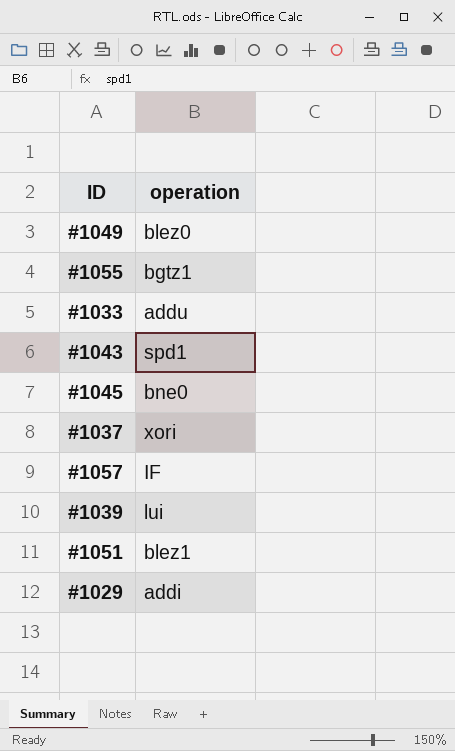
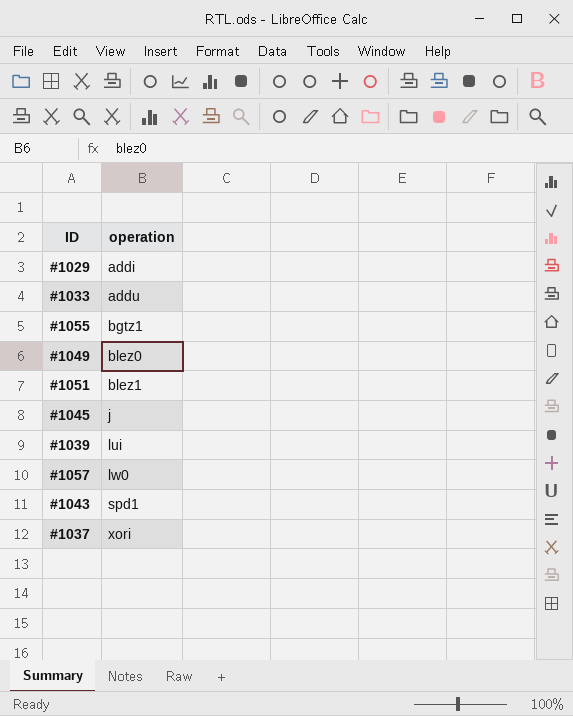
row order: none -> operation ascending
#1045 | operation: bne0 -> j
#1057 | operation: IF -> lw0

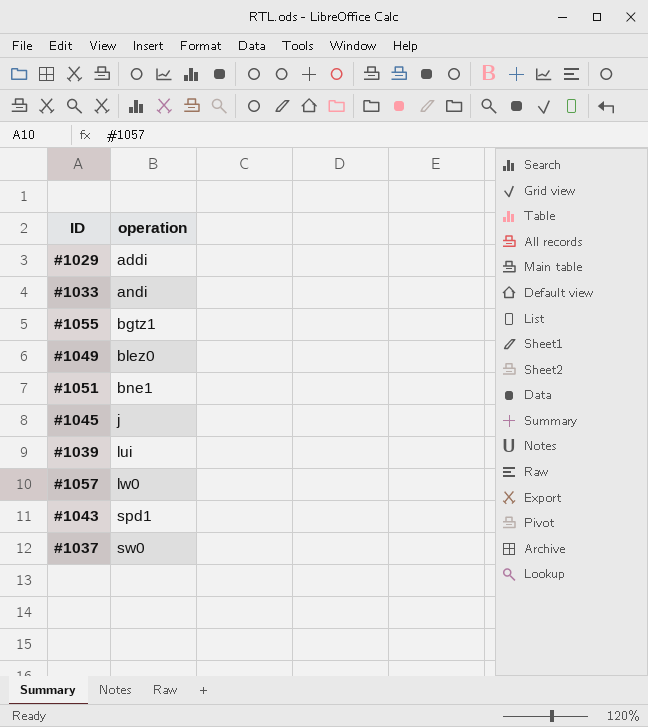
#1033 | operation: addu -> andi
#1051 | operation: blez1 -> bne1
#1037 | operation: xori -> sw0

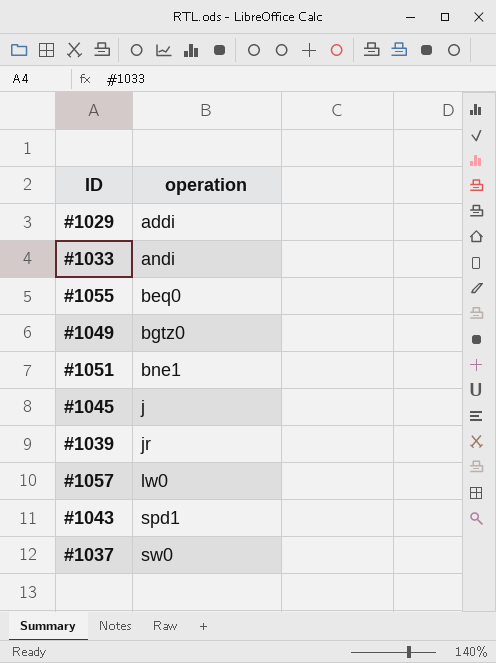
#1055 | operation: bgtz1 -> beq0
#1049 | operation: blez0 -> bgtz0
#1039 | operation: lui -> jr

